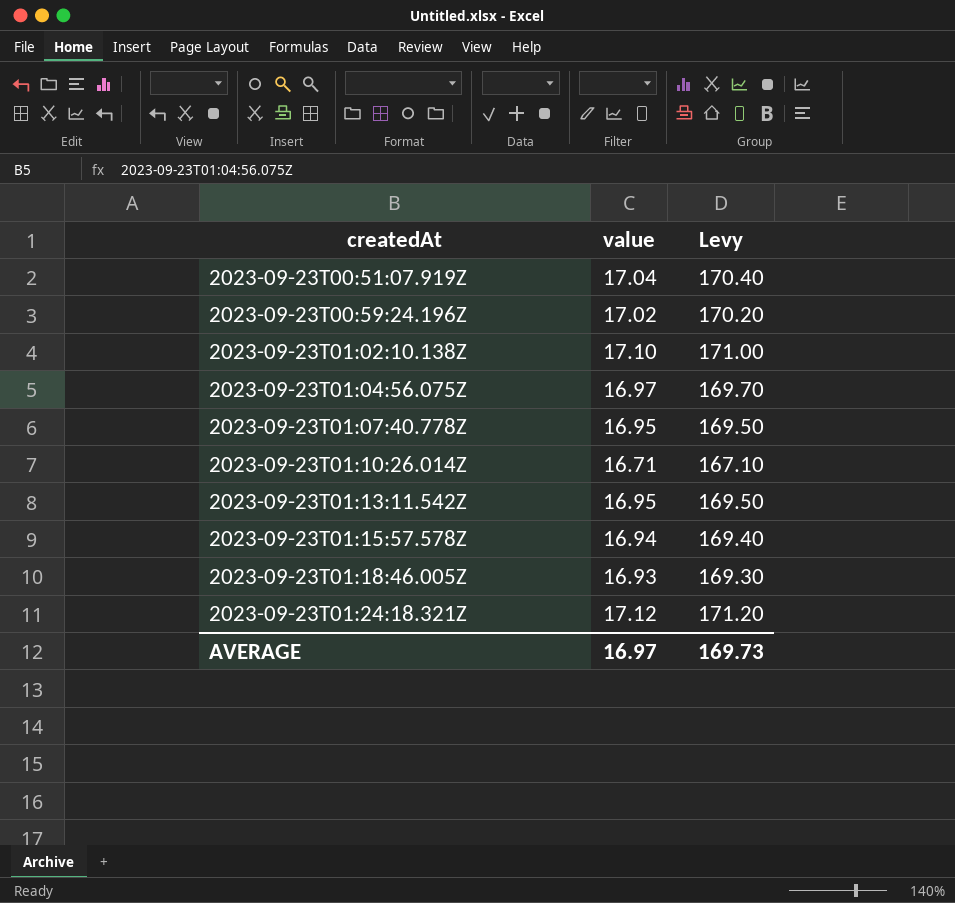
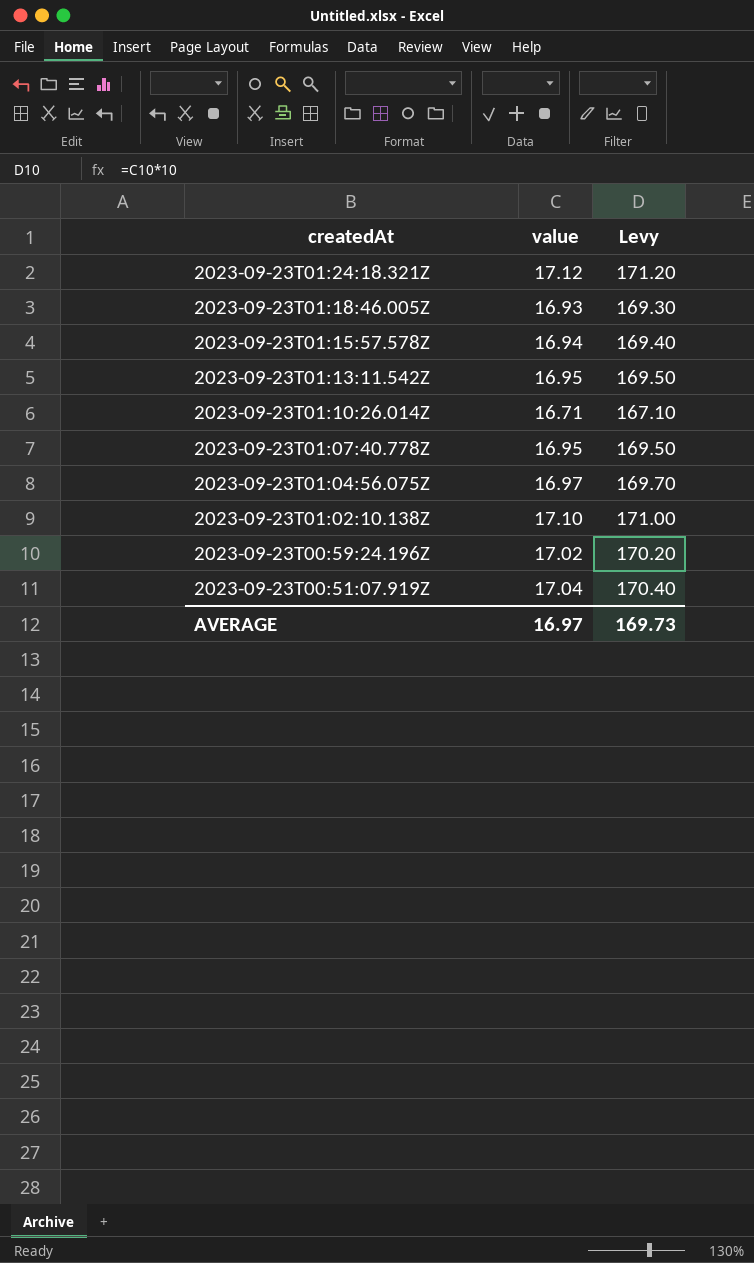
row order: createdAt ascending -> createdAt descending

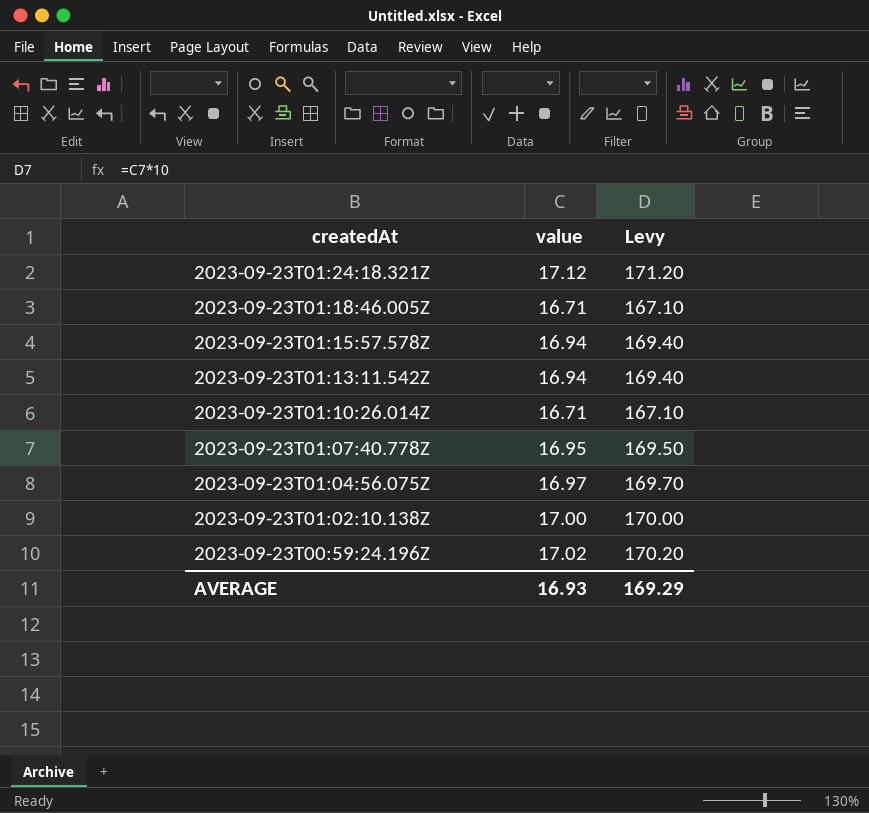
row 2023-09-23T00:51:07.919Z: 17.04 | 170.40 -> none
2023-09-23T01:18:46.005Z | value: 16.93 -> 16.71
2023-09-23T01:18:46.005Z | Levy: 169.30 -> 167.10
2023-09-23T01:13:11.542Z | value: 16.95 -> 16.94
2023-09-23T01:13:11.542Z | Levy: 169.50 -> 169.40
2023-09-23T01:02:10.138Z | value: 17.10 -> 17.00
2023-09-23T01:02:10.138Z | Levy: 171.00 -> 170.00
AVERAGE | value: 16.97 -> 16.93
AVERAGE | Levy: 169.73 -> 169.29

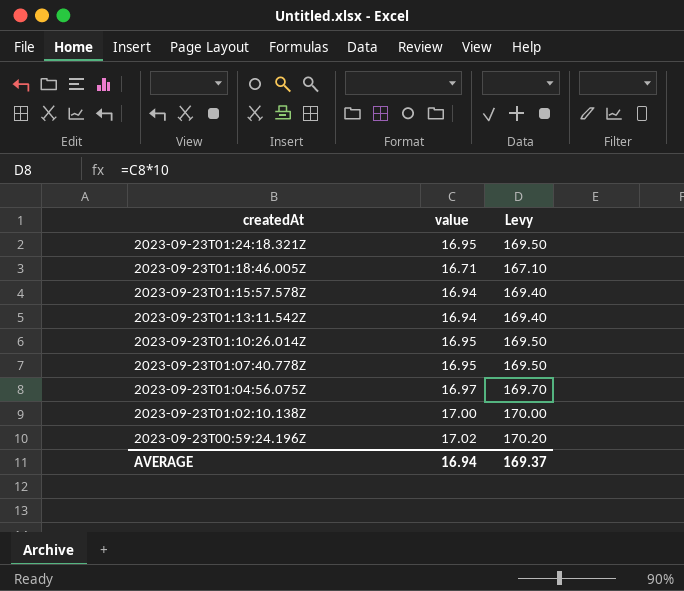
2023-09-23T01:24:18.321Z | value: 17.12 -> 16.95
2023-09-23T01:24:18.321Z | Levy: 171.20 -> 169.50
2023-09-23T01:10:26.014Z | value: 16.71 -> 16.95
2023-09-23T01:10:26.014Z | Levy: 167.10 -> 169.50
AVERAGE | value: 16.93 -> 16.94
AVERAGE | Levy: 169.29 -> 169.37

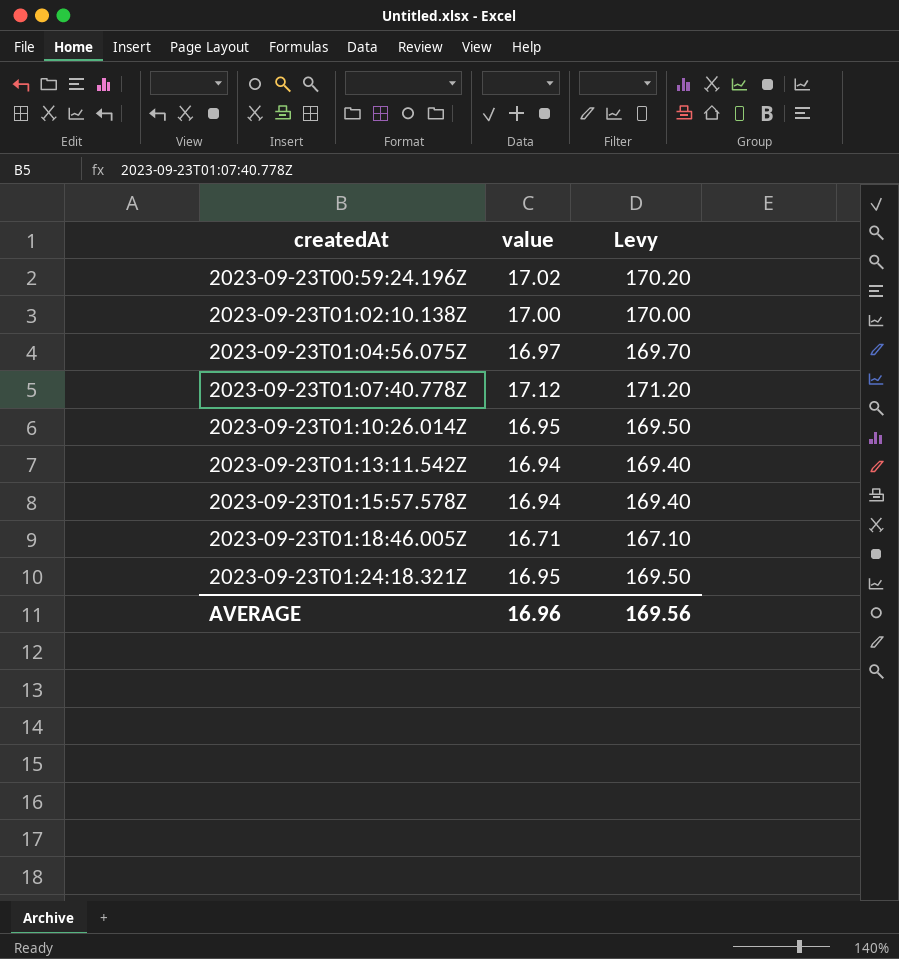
row order: createdAt descending -> createdAt ascending
2023-09-23T01:07:40.778Z | value: 16.95 -> 17.12
2023-09-23T01:07:40.778Z | Levy: 169.50 -> 171.20
AVERAGE | value: 16.94 -> 16.96
AVERAGE | Levy: 169.37 -> 169.56

